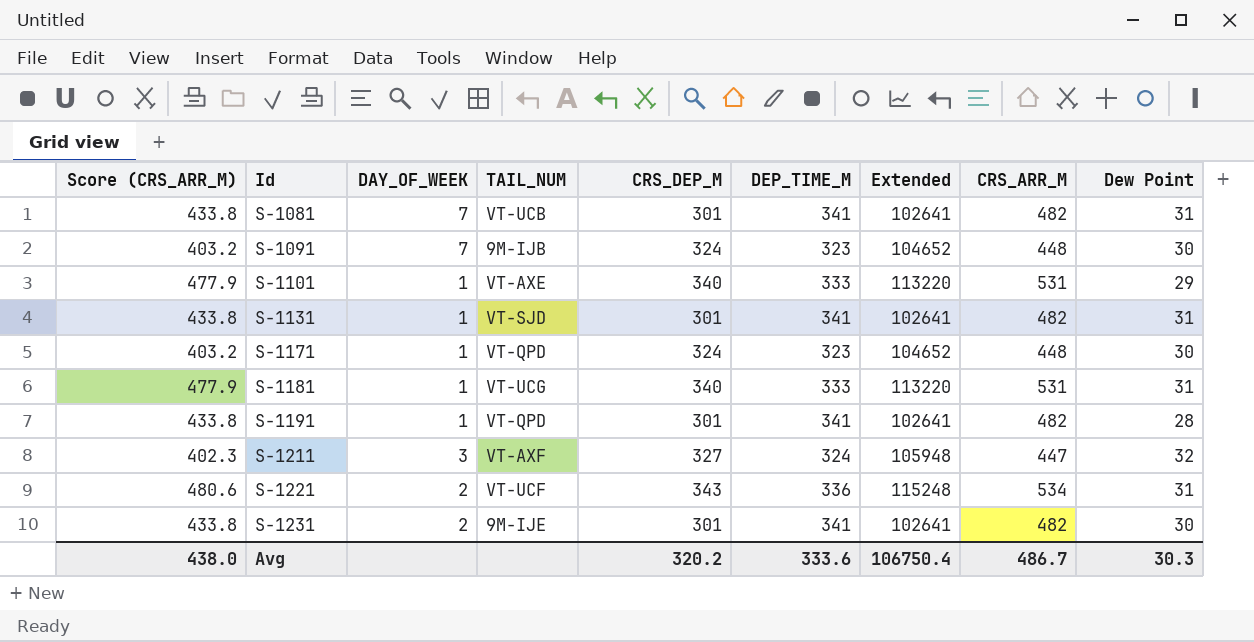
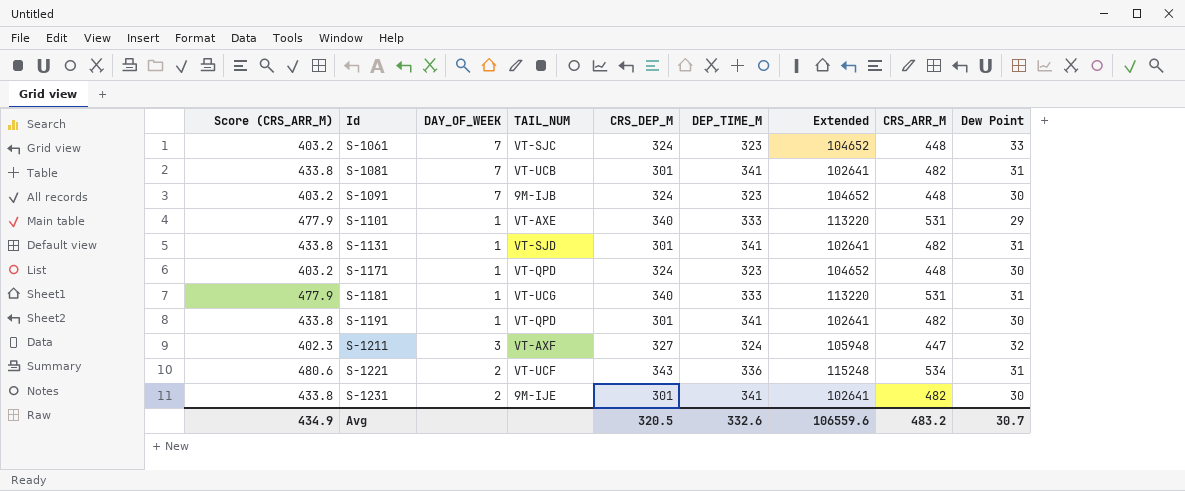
row S-1061: none -> 403.2 | 7 | VT-SJC | 324 | 323 | 104652 | 448 | 33
S-1191 | Dew Point: 28 -> 30
Avg | Score (CRS_ARR_M): 438.0 -> 434.9
Avg | CRS_DEP_M: 320.2 -> 320.5
Avg | DEP_TIME_M: 333.6 -> 332.6
Avg | Extended: 106750.4 -> 106559.6
Avg | CRS_ARR_M: 486.7 -> 483.2
Avg | Dew Point: 30.3 -> 30.7

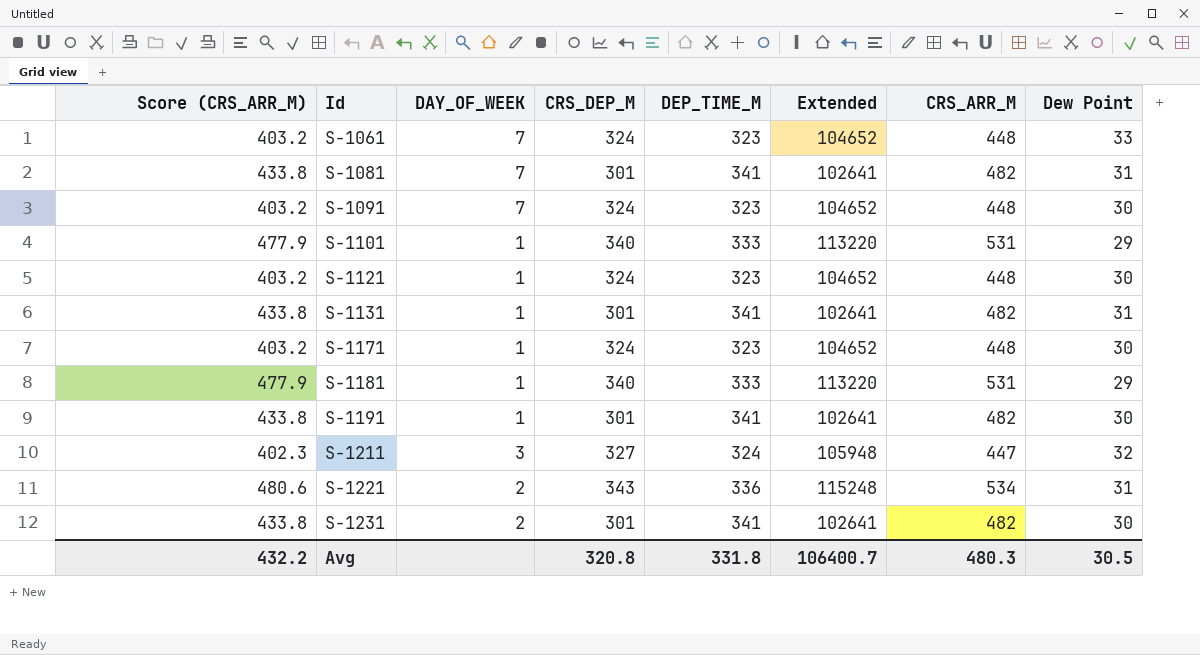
column TAIL_NUM | position: 4 -> none
row S-1121: none -> 403.2 | 1 | 324 | 323 | 104652 | 448 | 30
S-1181 | Dew Point: 31 -> 29
Avg | Score (CRS_ARR_M): 434.9 -> 432.2
Avg | CRS_DEP_M: 320.5 -> 320.8
Avg | DEP_TIME_M: 332.6 -> 331.8
Avg | Extended: 106559.6 -> 106400.7
Avg | CRS_ARR_M: 483.2 -> 480.3
Avg | Dew Point: 30.7 -> 30.5

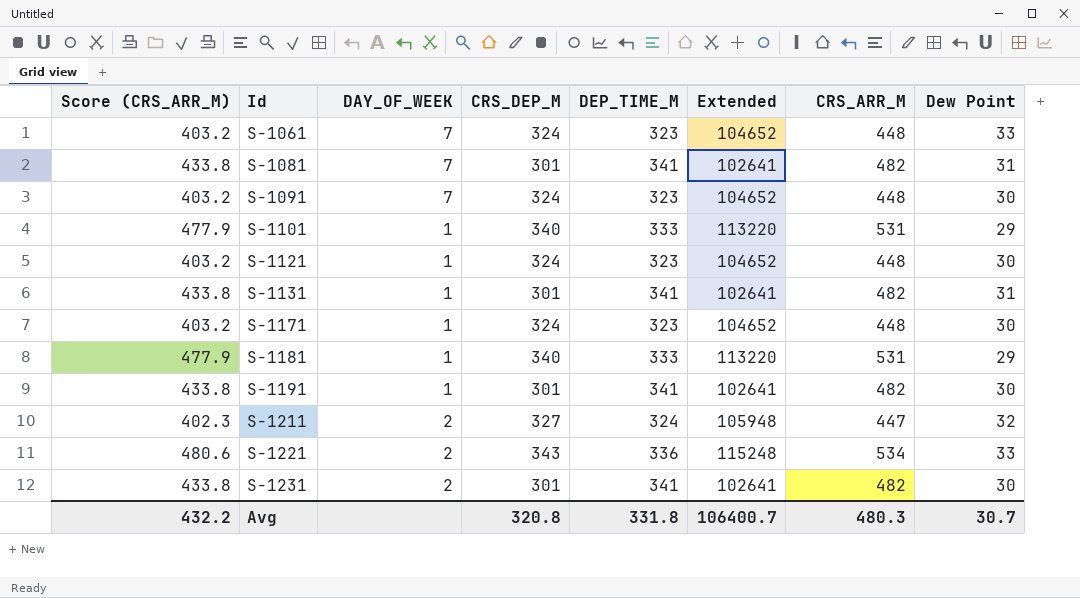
S-1211 | DAY_OF_WEEK: 3 -> 2
S-1221 | Dew Point: 31 -> 33
Avg | Dew Point: 30.5 -> 30.7

